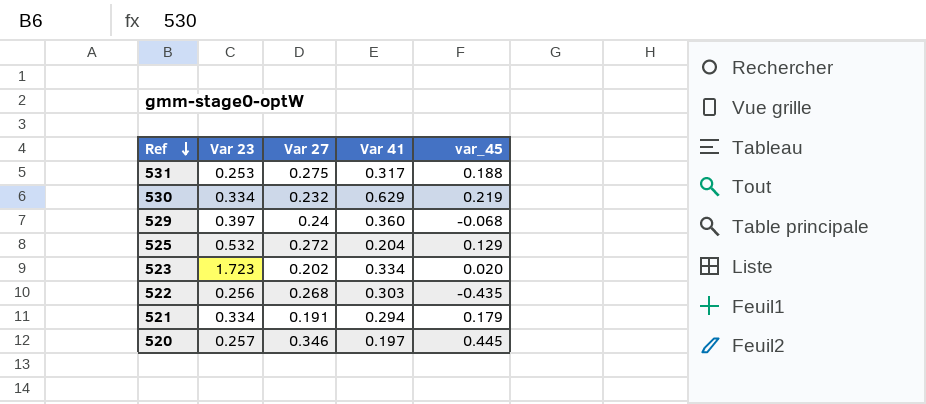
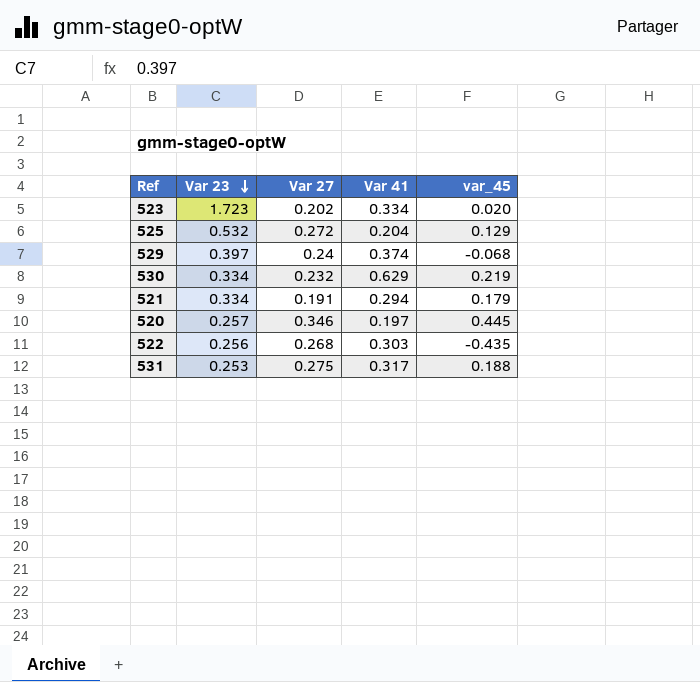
row order: Ref descending -> Var 23 descending
529 | Var 41: 0.360 -> 0.374

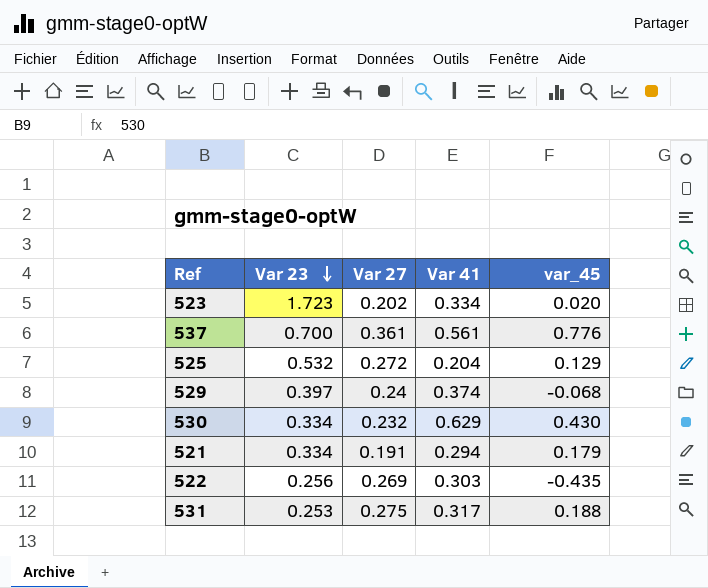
row 520: 0.257 | 0.346 | 0.197 | 0.445 -> none
row 537: none -> 0.700 | 0.361 | 0.561 | 0.776
530 | var_45: 0.219 -> 0.430
522 | Var 27: 0.268 -> 0.269

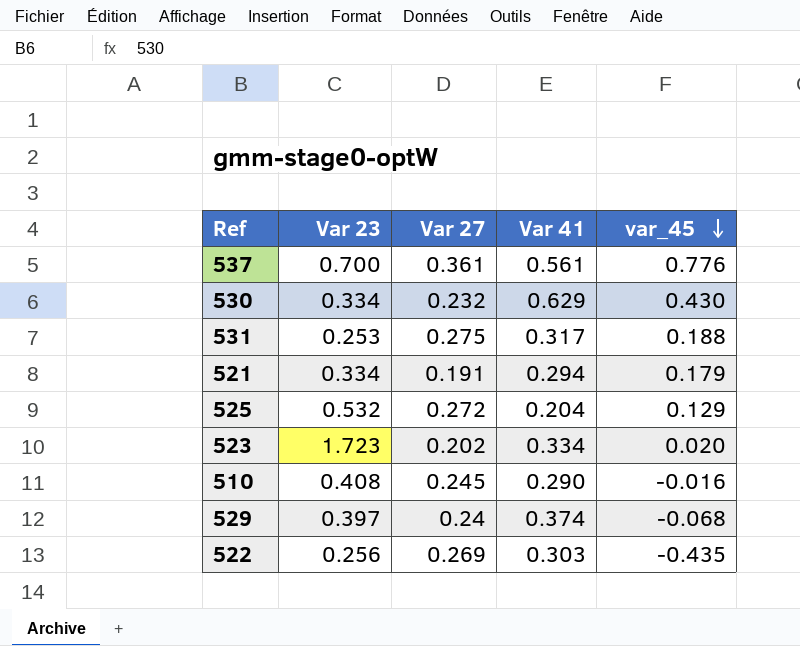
row order: Var 23 descending -> var_45 descending
row 510: none -> 0.408 | 0.245 | 0.290 | -0.016

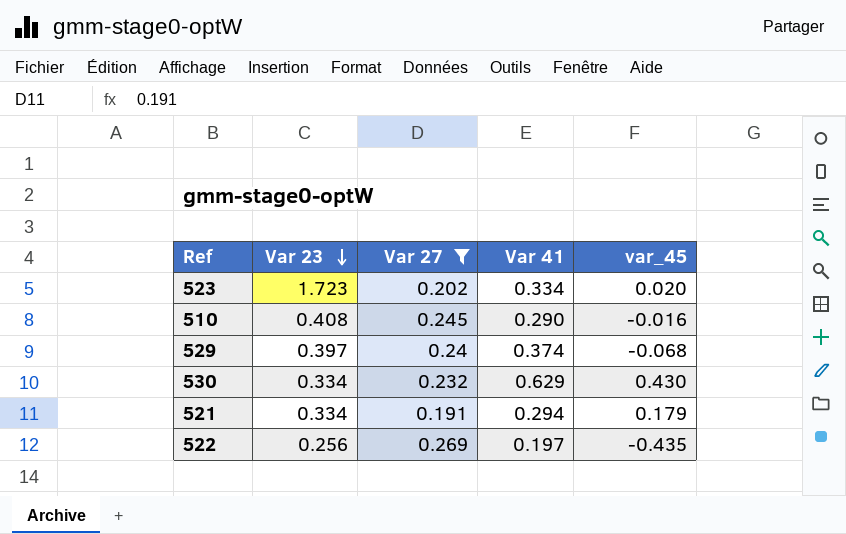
filter: none -> Var 27 <= 0.269
row order: var_45 descending -> Var 23 descending
522 | Var 41: 0.303 -> 0.197

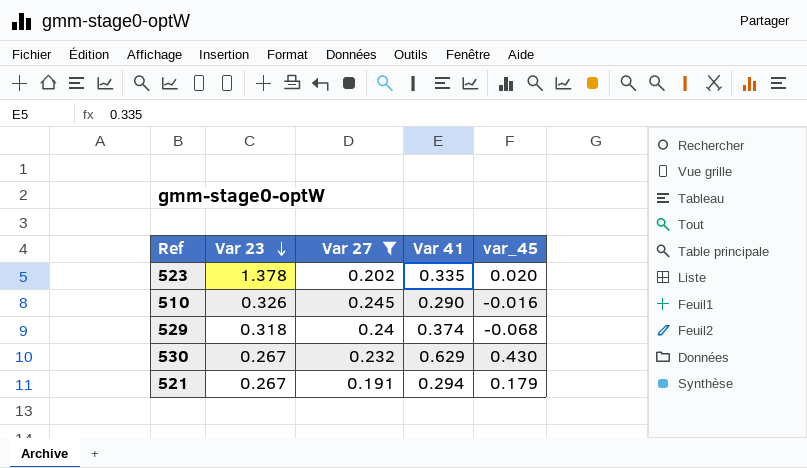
row 522: 0.256 | 0.269 | 0.197 | -0.435 -> none
523 | Var 23: 1.723 -> 1.378
523 | Var 41: 0.334 -> 0.335
510 | Var 23: 0.408 -> 0.326
529 | Var 23: 0.397 -> 0.318
530 | Var 23: 0.334 -> 0.267
521 | Var 23: 0.334 -> 0.267

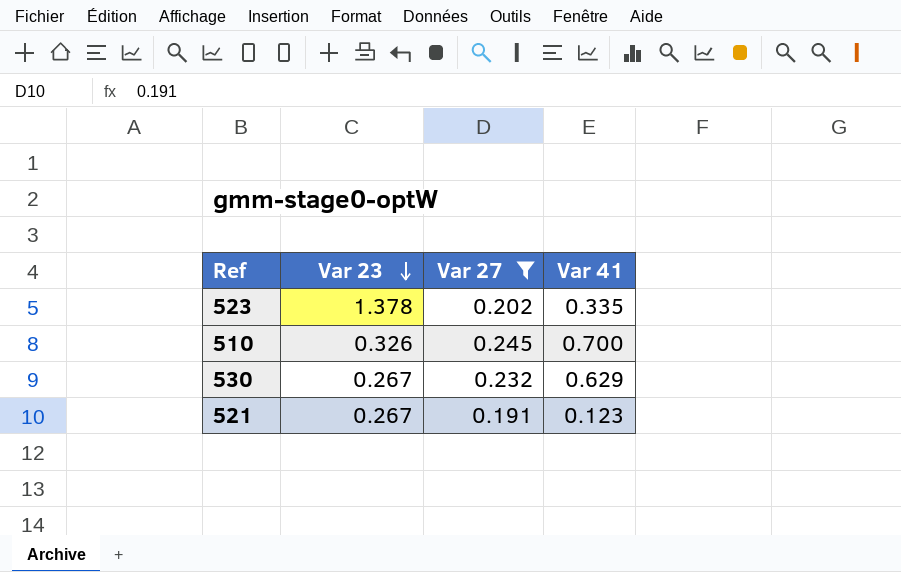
column var_45 | position: 5 -> none
row 529: 0.318 | 0.24 | 0.374 | -0.068 -> none
510 | Var 41: 0.290 -> 0.700
521 | Var 41: 0.294 -> 0.123

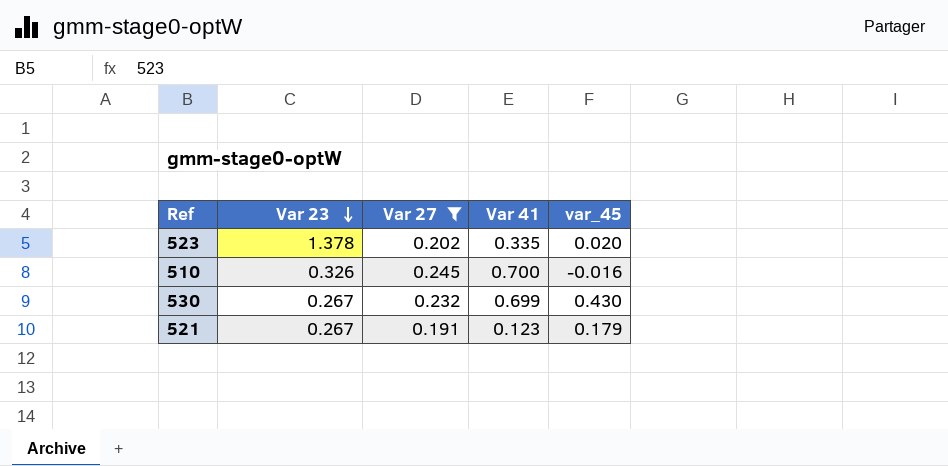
column var_45 | position: none -> 5
530 | Var 41: 0.629 -> 0.699

